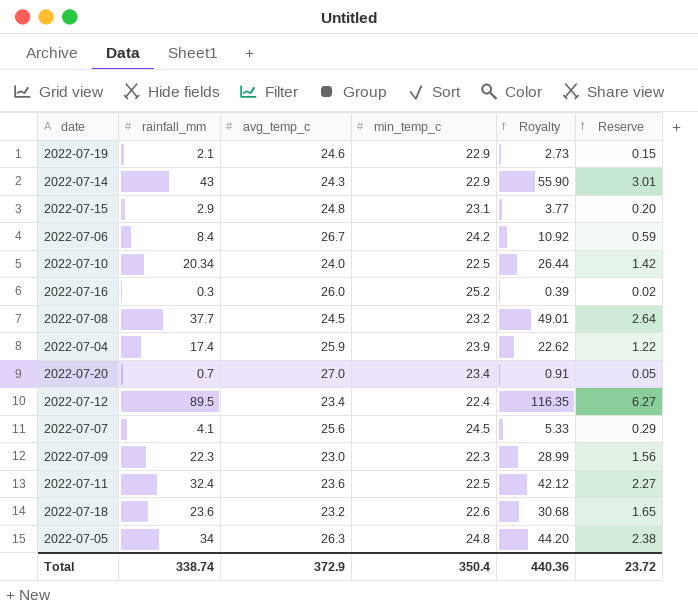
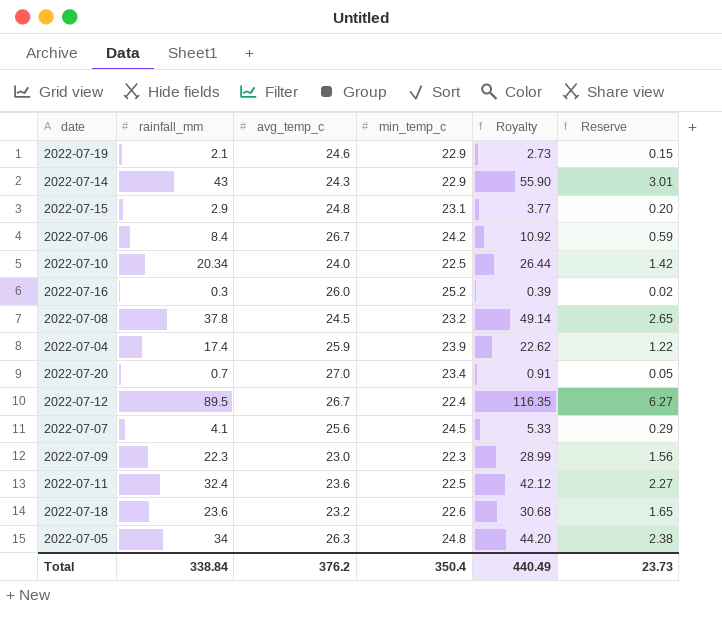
2022-07-08 | rainfall_mm: 37.7 -> 37.8
2022-07-08 | Royalty: 49.01 -> 49.14
2022-07-08 | Reserve: 2.64 -> 2.65
2022-07-12 | avg_temp_c: 23.4 -> 26.7
Total | rainfall_mm: 338.74 -> 338.84
Total | avg_temp_c: 372.9 -> 376.2
Total | Royalty: 440.36 -> 440.49
Total | Reserve: 23.72 -> 23.73

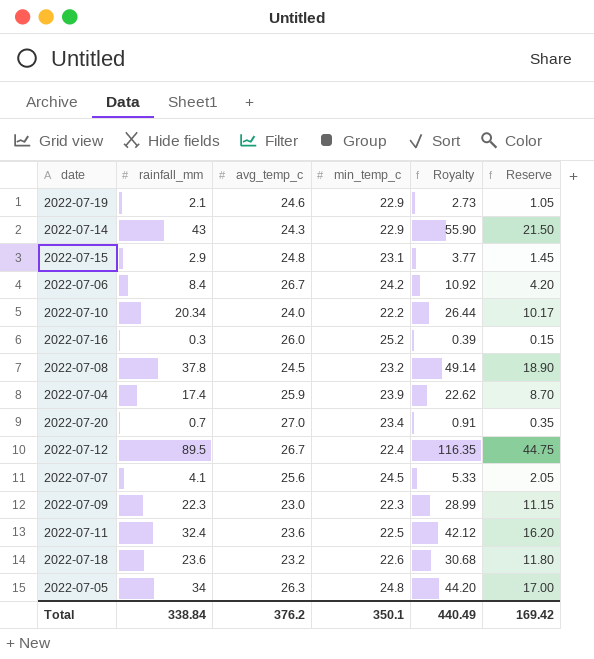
column Reserve | formula: [rainfall_mm] * 0.07 -> [rainfall_mm] * 0.5
2022-07-10 | min_temp_c: 22.5 -> 22.2
Total | min_temp_c: 350.4 -> 350.1
Total | Reserve: 23.73 -> 169.42

